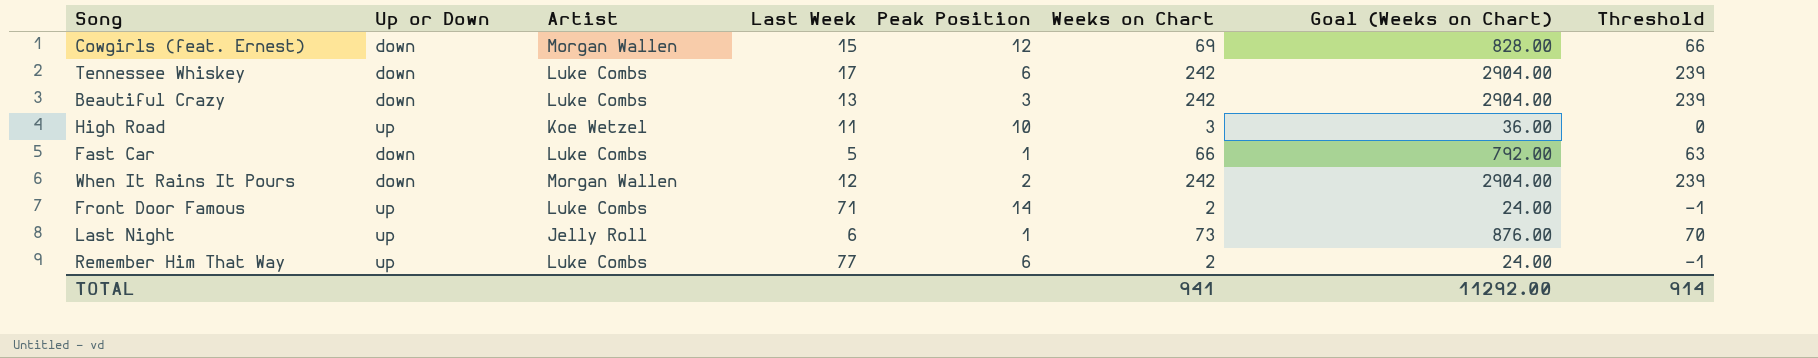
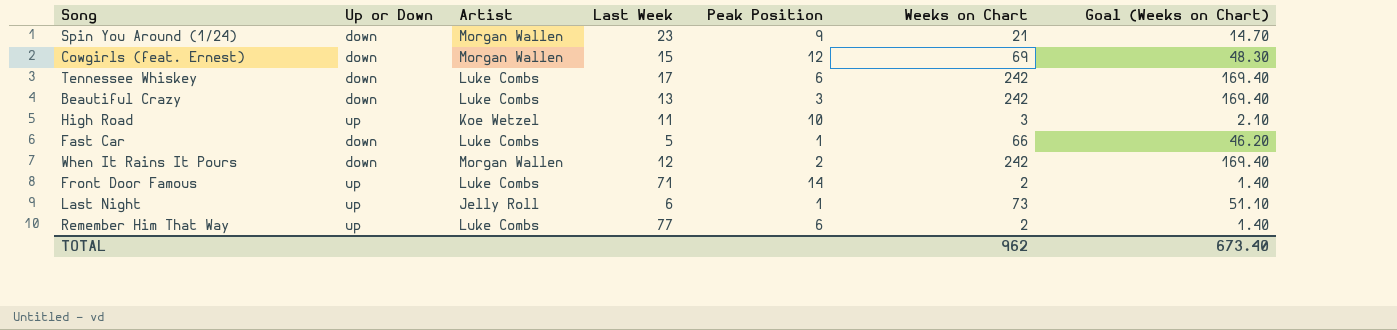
column Threshold | formula: [Weeks on Chart] - 3 -> none
column Goal (Weeks on Chart) | formula: [Weeks on Chart] * 12 -> [Weeks on Chart] * 0.7
row Spin You Around (1/24): none -> down | Morgan Wallen | 23 | 9 | 21 | 14.70
TOTAL | Weeks on Chart: 941 -> 962
TOTAL | Goal (Weeks on Chart): 11292.00 -> 673.40

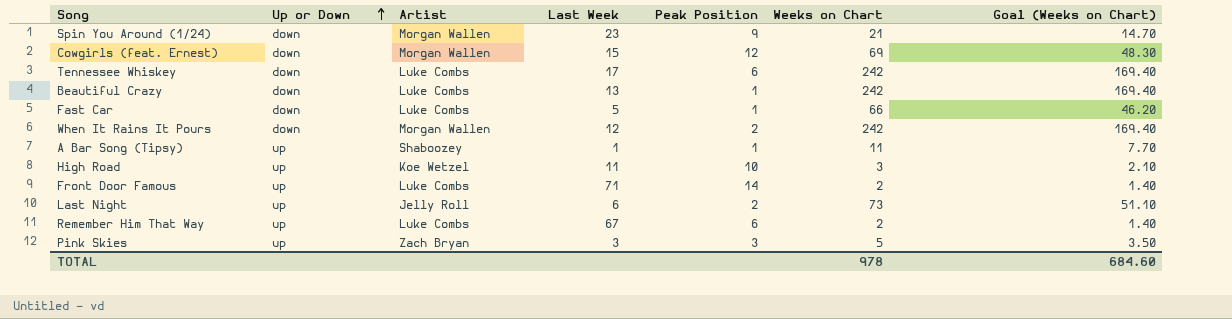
row order: none -> Up or Down ascending
Beautiful Crazy | Peak Position: 3 -> 1
row A Bar Song (Tipsy): none -> up | Shaboozey | 1 | 1 | 11 | 7.70
Last Night | Peak Position: 1 -> 2
Remember Him That Way | Last Week: 77 -> 67
row Pink Skies: none -> up | Zach Bryan | 3 | 3 | 5 | 3.50
TOTAL | Weeks on Chart: 962 -> 978
TOTAL | Goal (Weeks on Chart): 673.40 -> 684.60

